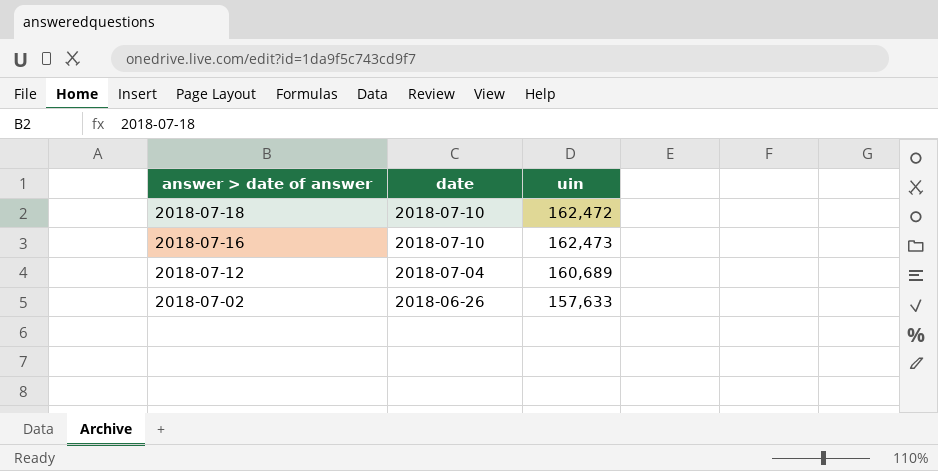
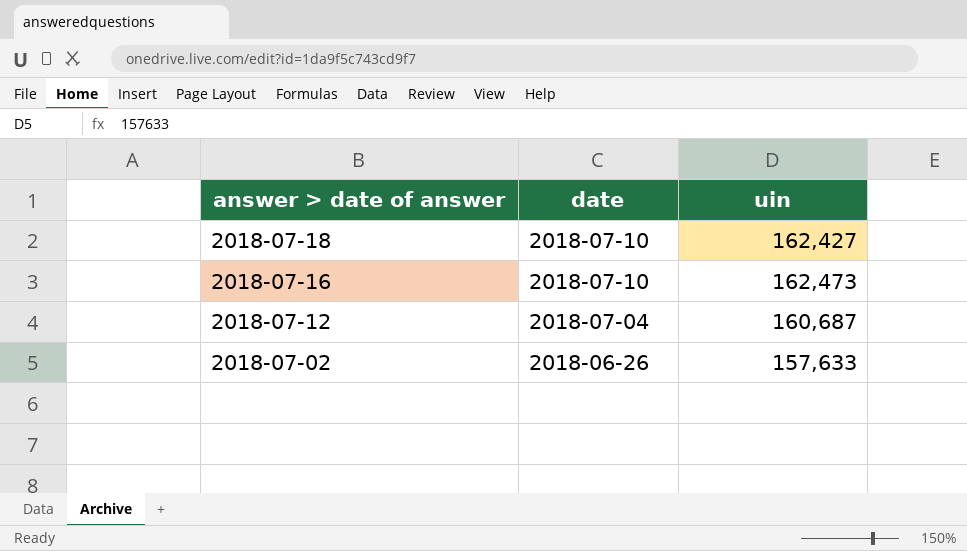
2018-07-18 | uin: 162,472 -> 162,427
2018-07-12 | uin: 160,689 -> 160,687

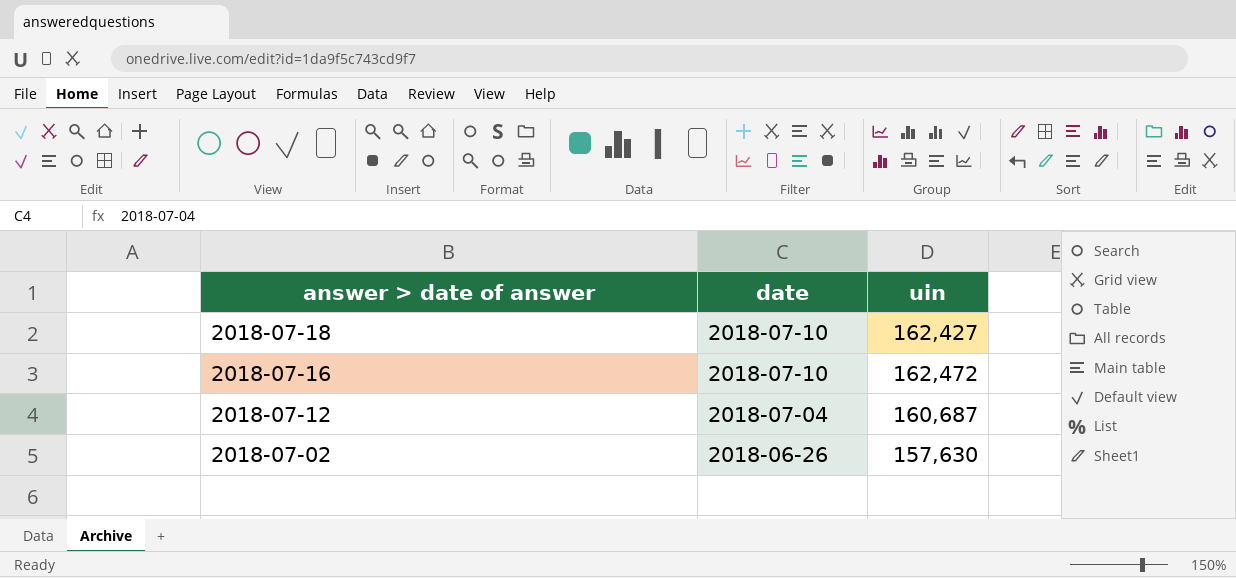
2018-07-16 | uin: 162,473 -> 162,472
2018-07-02 | uin: 157,633 -> 157,630

